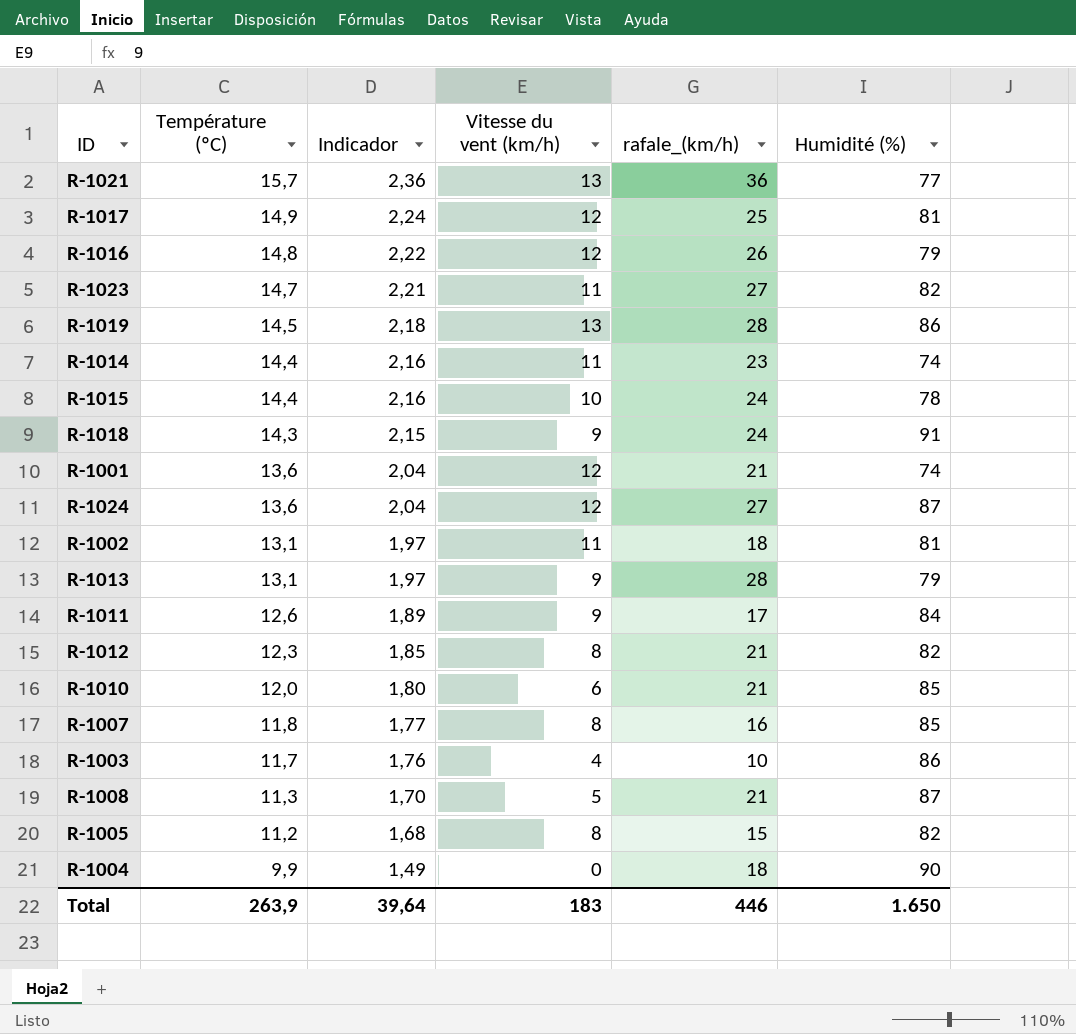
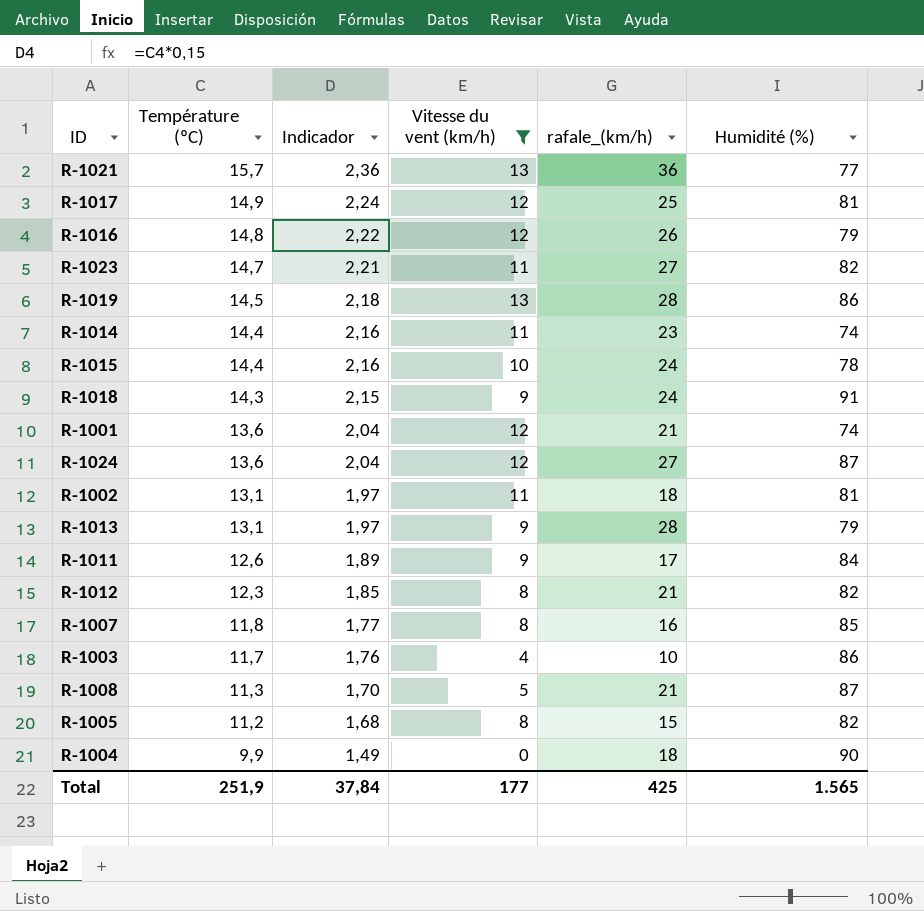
filter: none -> Vitesse du vent (km/h) != 6
Total | Température (ºC): 263,9 -> 251,9
Total | Indicador: 39,64 -> 37,84
Total | Vitesse du vent (km/h): 183 -> 177
Total | rafale_(km/h): 446 -> 425
Total | Humidité (%): 1.650 -> 1.565

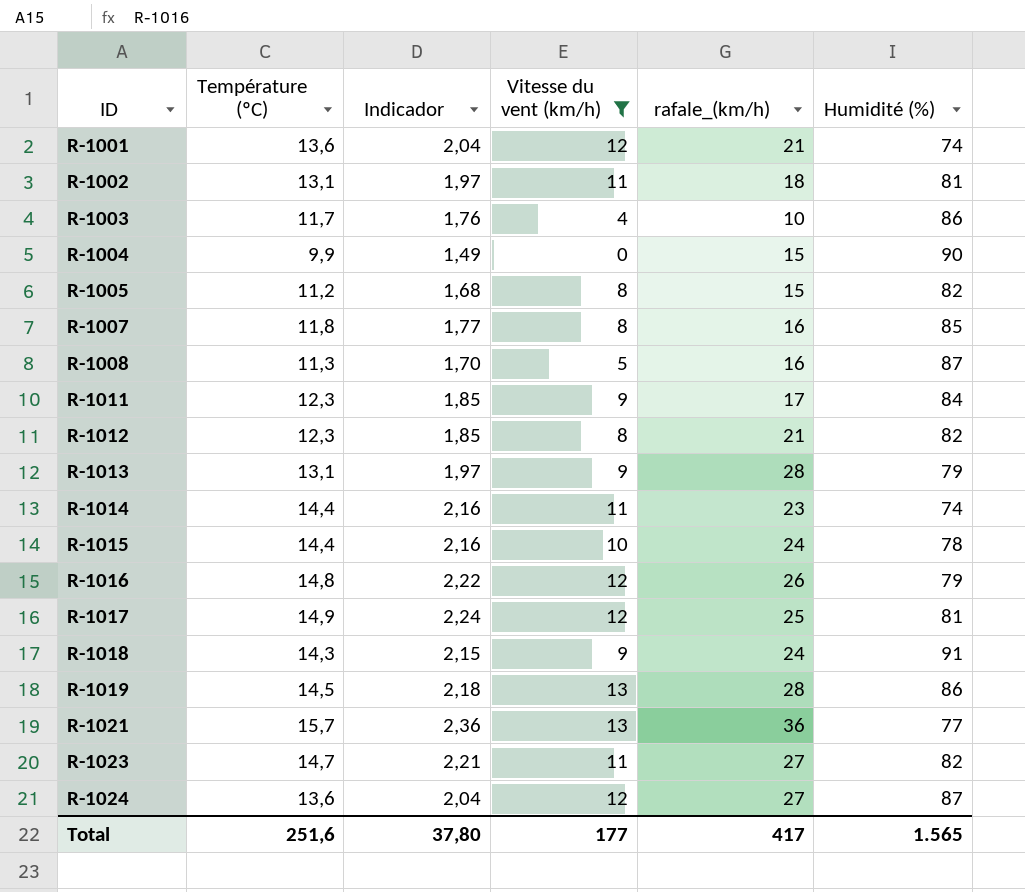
row order: Température (ºC) descending -> ID ascending
R-1004 | rafale_(km/h): 18 -> 15
R-1008 | rafale_(km/h): 21 -> 16
R-1011 | Température (ºC): 12,6 -> 12,3
R-1011 | Indicador: 1,89 -> 1,85
Total | Température (ºC): 251,9 -> 251,6
Total | Indicador: 37,84 -> 37,80
Total | rafale_(km/h): 425 -> 417

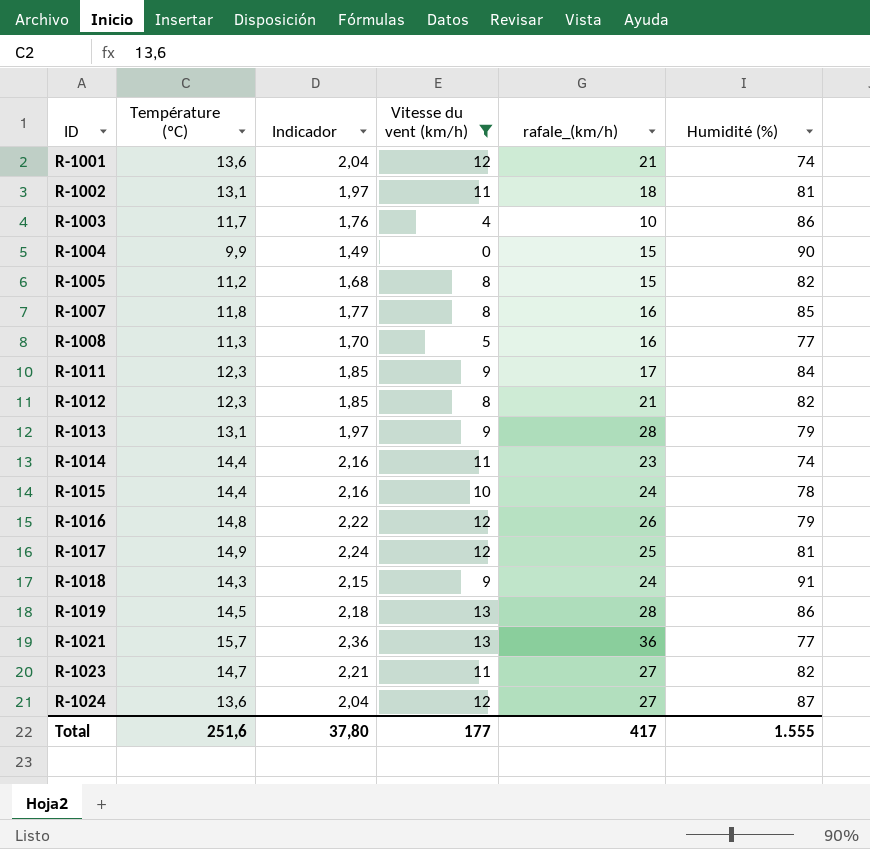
R-1008 | Humidité (%): 87 -> 77
Total | Humidité (%): 1.565 -> 1.555

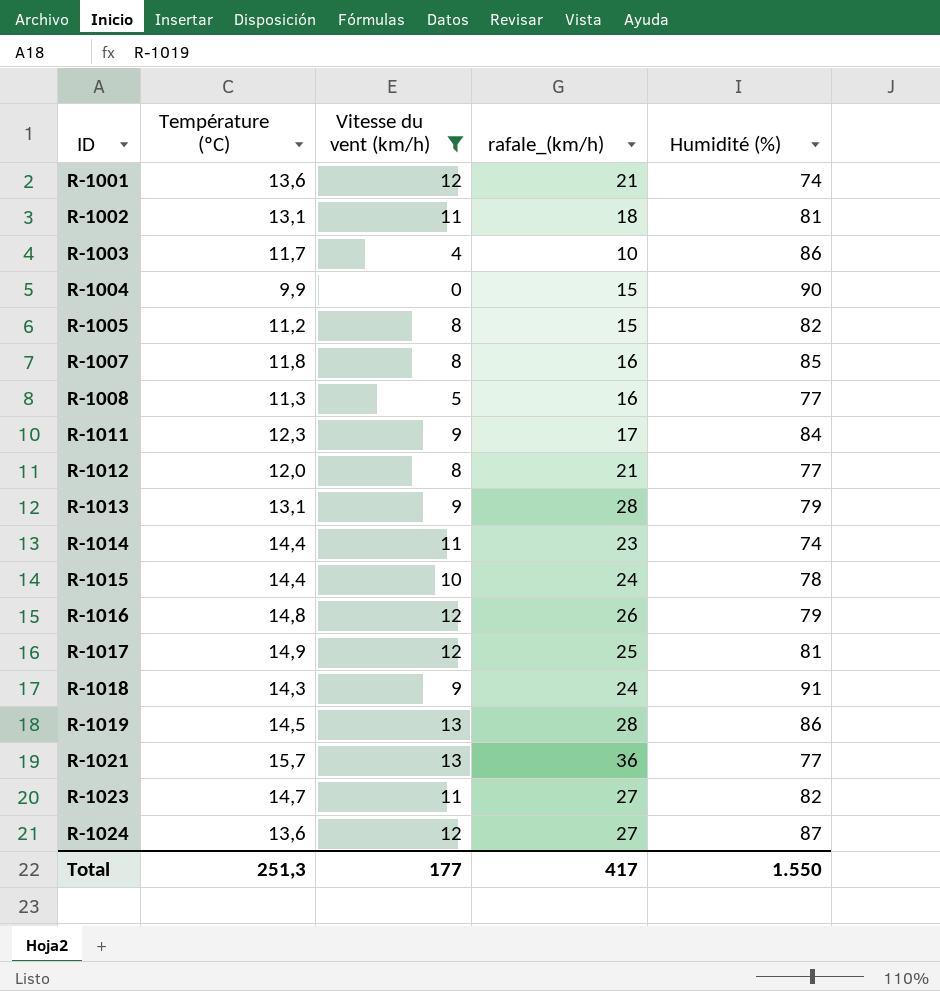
column Indicador | formula: [Température (ºC)] * 0,15 -> none
R-1012 | Température (ºC): 12,3 -> 12,0
R-1012 | Humidité (%): 82 -> 77
Total | Température (ºC): 251,6 -> 251,3
Total | Humidité (%): 1.555 -> 1.550

